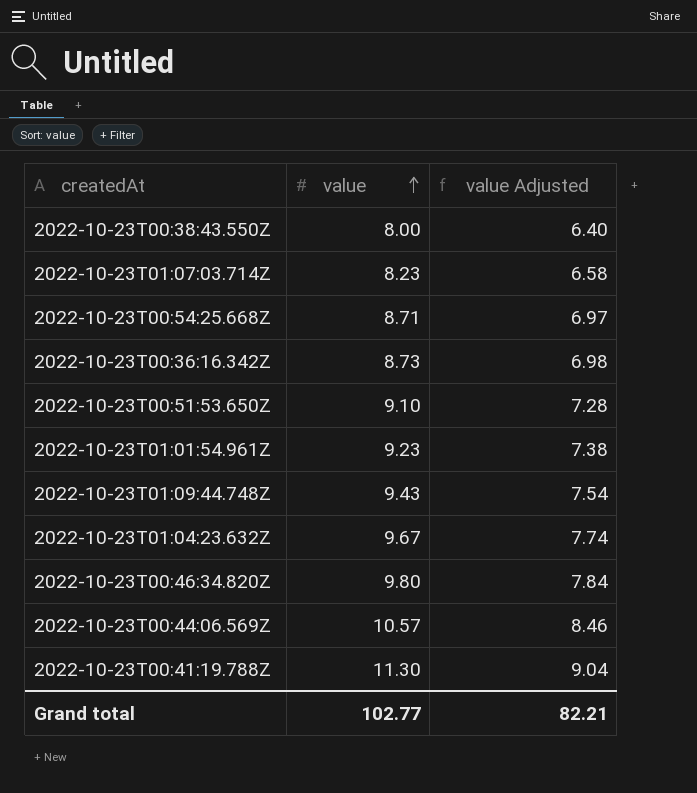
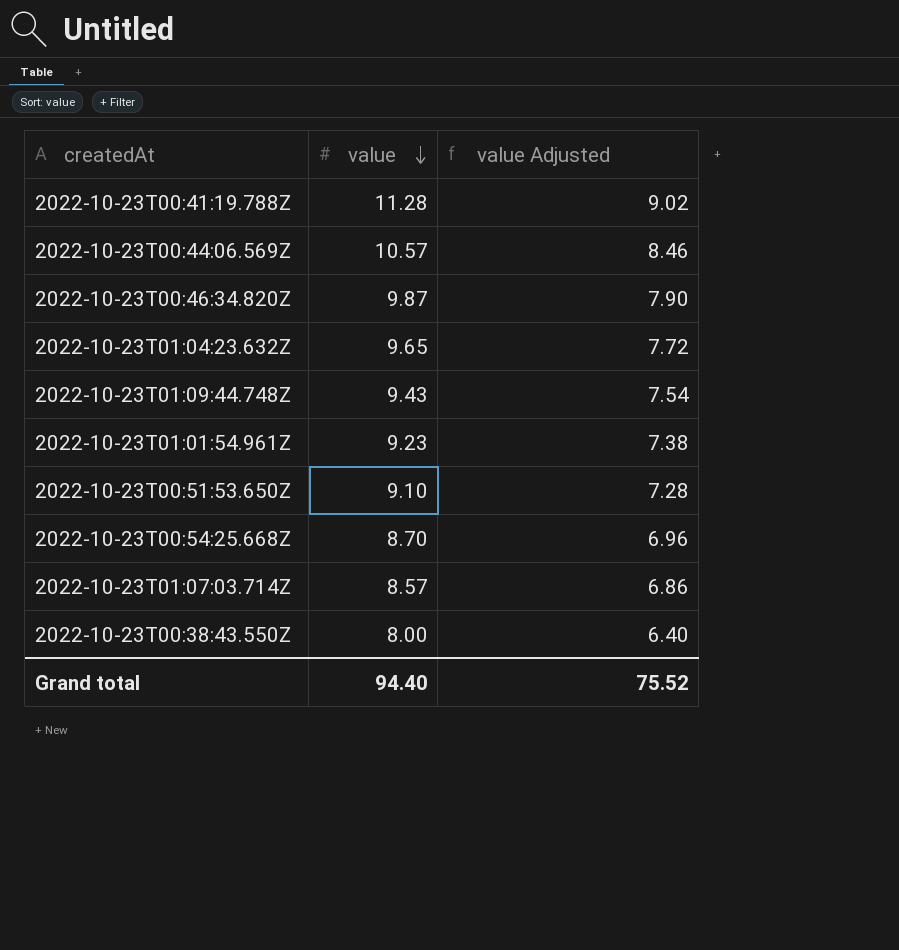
row order: value ascending -> value descending
row 2022-10-23T00:36:16.342Z: 8.73 | 6.98 -> none
2022-10-23T00:41:19.788Z | value: 11.30 -> 11.28
2022-10-23T00:41:19.788Z | value Adjusted: 9.04 -> 9.02
2022-10-23T00:46:34.820Z | value: 9.80 -> 9.87
2022-10-23T00:46:34.820Z | value Adjusted: 7.84 -> 7.90
2022-10-23T01:04:23.632Z | value: 9.67 -> 9.65
2022-10-23T01:04:23.632Z | value Adjusted: 7.74 -> 7.72
2022-10-23T00:54:25.668Z | value: 8.71 -> 8.70
2022-10-23T00:54:25.668Z | value Adjusted: 6.97 -> 6.96
2022-10-23T01:07:03.714Z | value: 8.23 -> 8.57
2022-10-23T01:07:03.714Z | value Adjusted: 6.58 -> 6.86
Grand total | value: 102.77 -> 94.40
Grand total | value Adjusted: 82.21 -> 75.52

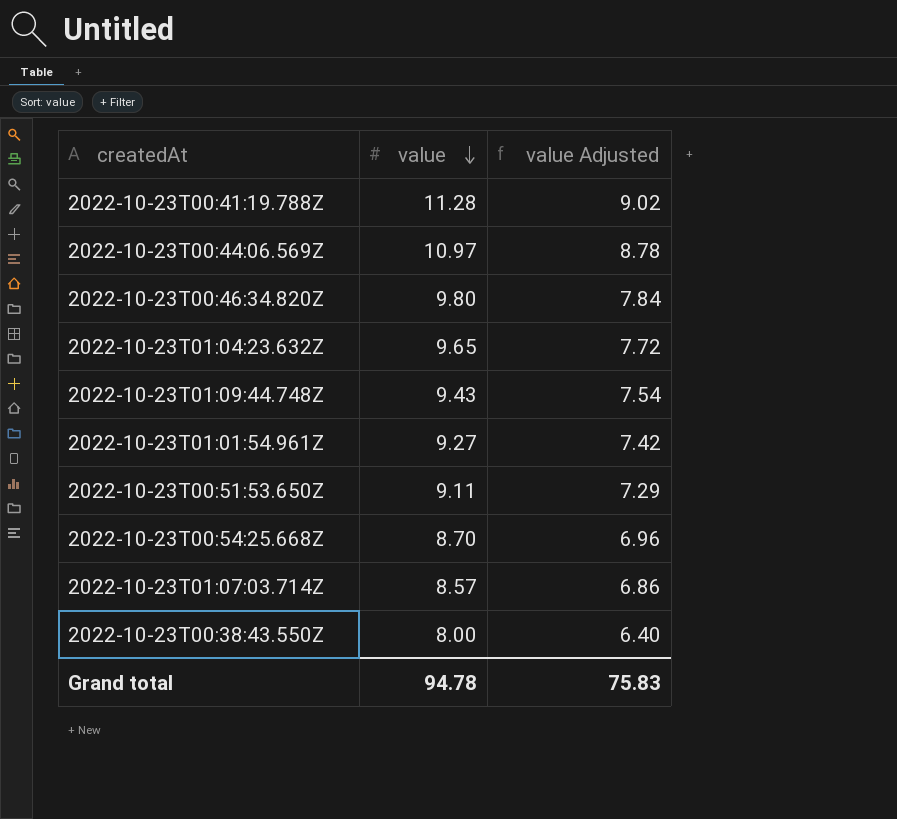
2022-10-23T00:44:06.569Z | value: 10.57 -> 10.97
2022-10-23T00:44:06.569Z | value Adjusted: 8.46 -> 8.78
2022-10-23T00:46:34.820Z | value: 9.87 -> 9.80
2022-10-23T00:46:34.820Z | value Adjusted: 7.90 -> 7.84
2022-10-23T01:01:54.961Z | value: 9.23 -> 9.27
2022-10-23T01:01:54.961Z | value Adjusted: 7.38 -> 7.42
2022-10-23T00:51:53.650Z | value: 9.10 -> 9.11
2022-10-23T00:51:53.650Z | value Adjusted: 7.28 -> 7.29
Grand total | value: 94.40 -> 94.78
Grand total | value Adjusted: 75.52 -> 75.83

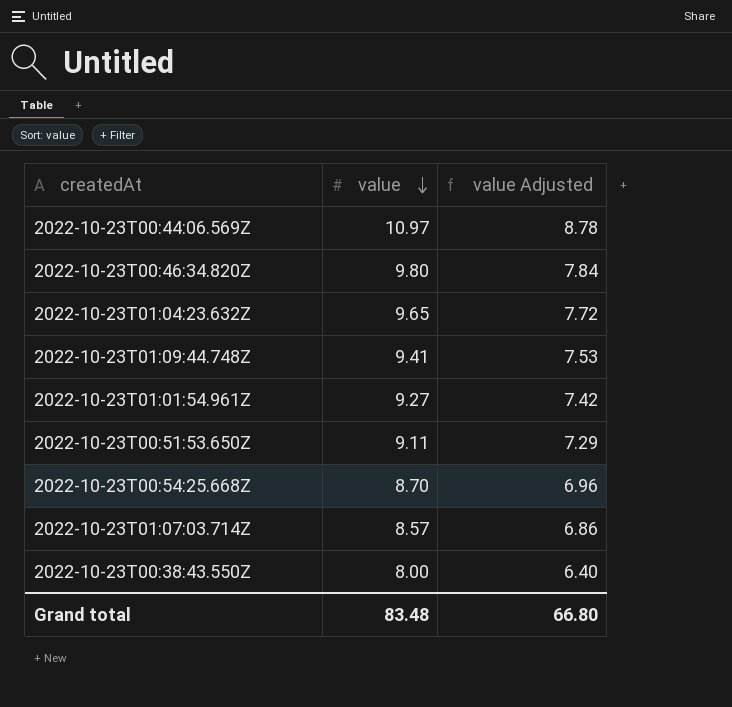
row 2022-10-23T00:41:19.788Z: 11.28 | 9.02 -> none
2022-10-23T01:09:44.748Z | value: 9.43 -> 9.41
2022-10-23T01:09:44.748Z | value Adjusted: 7.54 -> 7.53
Grand total | value: 94.78 -> 83.48
Grand total | value Adjusted: 75.83 -> 66.80

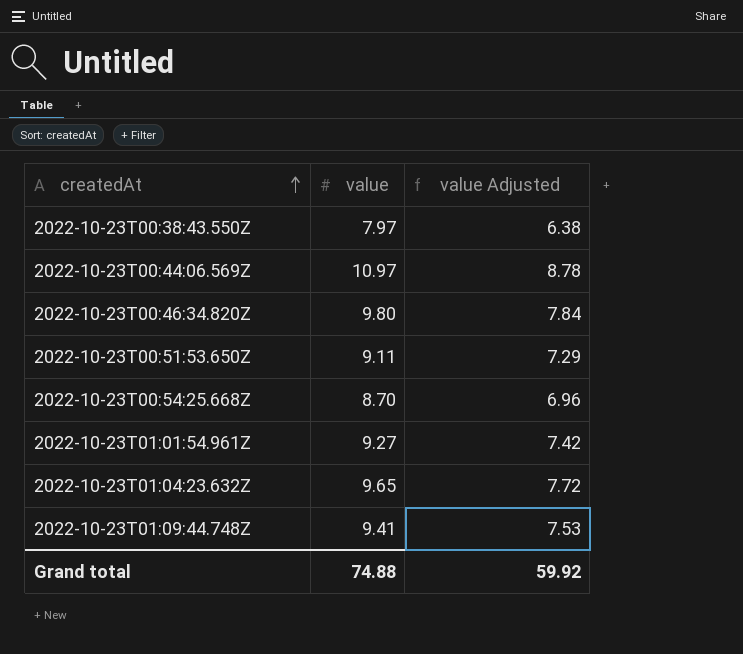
row order: value descending -> createdAt ascending
row 2022-10-23T01:07:03.714Z: 8.57 | 6.86 -> none
2022-10-23T00:38:43.550Z | value: 8.00 -> 7.97
2022-10-23T00:38:43.550Z | value Adjusted: 6.40 -> 6.38
Grand total | value: 83.48 -> 74.88
Grand total | value Adjusted: 66.80 -> 59.92

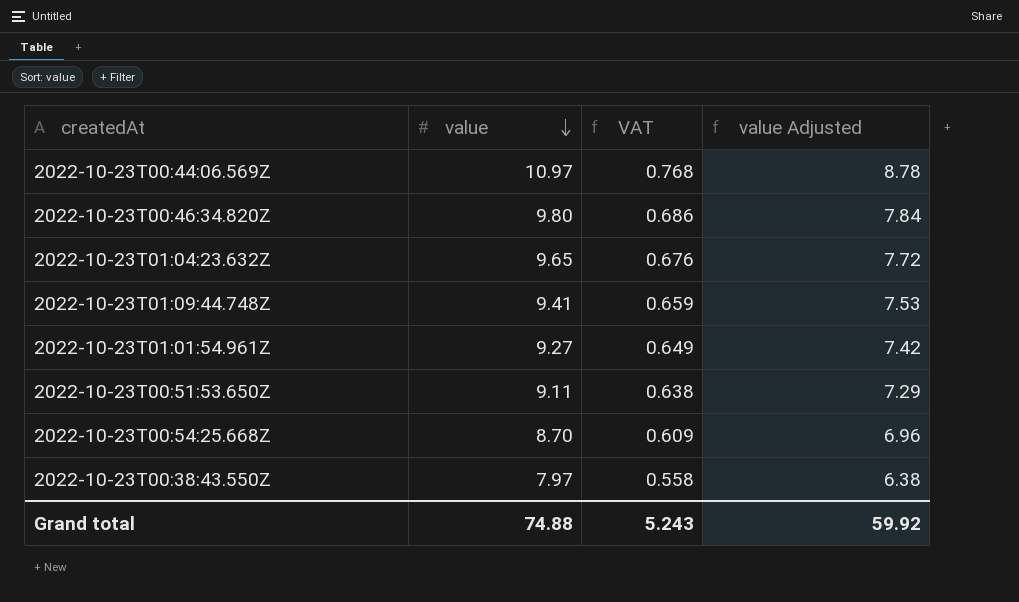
row order: createdAt ascending -> value descending
column VAT | formula: none -> [value] * 0.07

